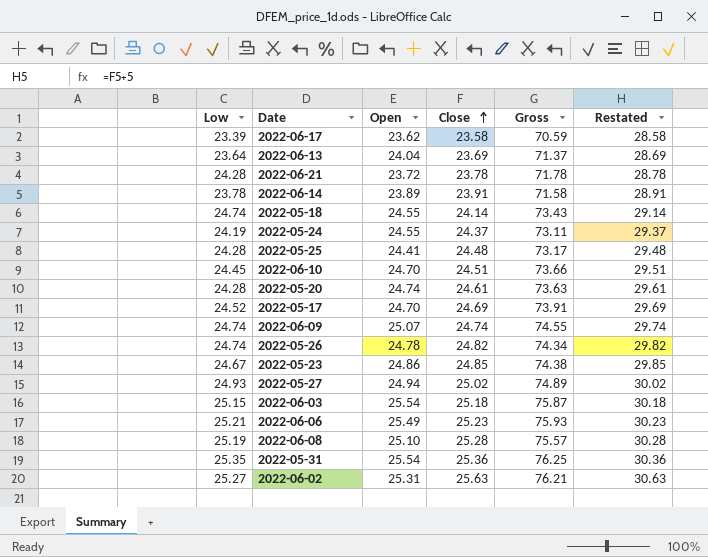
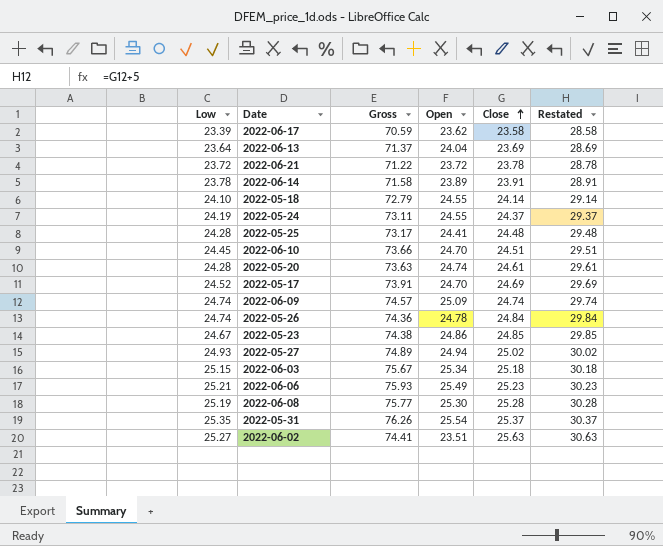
column Gross | position: 5 -> 3
2022-06-21 | Low: 24.28 -> 23.72
2022-06-21 | Gross: 71.78 -> 71.22
2022-05-18 | Low: 24.74 -> 24.10
2022-05-18 | Gross: 73.43 -> 72.79
2022-06-09 | Gross: 74.55 -> 74.57
2022-06-09 | Open: 25.07 -> 25.09
2022-05-26 | Gross: 74.34 -> 74.36
2022-05-26 | Close: 24.82 -> 24.84
2022-05-26 | Restated: 29.82 -> 29.84
2022-06-03 | Gross: 75.87 -> 75.67
2022-06-03 | Open: 25.54 -> 25.34
2022-06-08 | Gross: 75.57 -> 75.77
2022-06-08 | Open: 25.10 -> 25.30
2022-05-31 | Gross: 76.25 -> 76.26
2022-05-31 | Close: 25.36 -> 25.37
2022-05-31 | Restated: 30.36 -> 30.37
2022-06-02 | Gross: 76.21 -> 74.41
2022-06-02 | Open: 25.31 -> 23.51

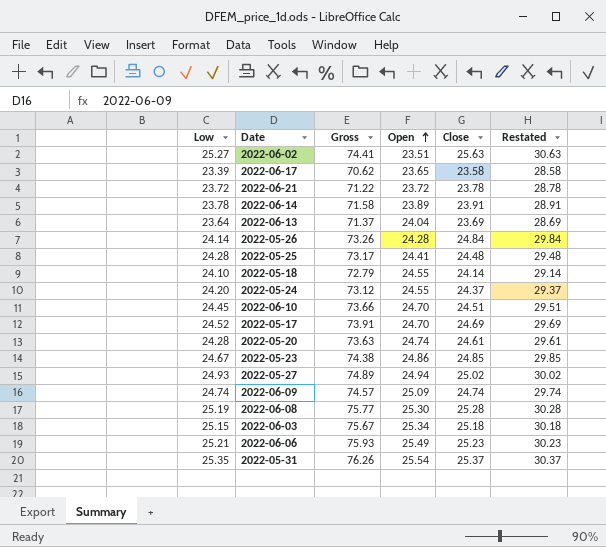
row order: Close ascending -> Open ascending
2022-06-17 | Gross: 70.59 -> 70.62
2022-06-17 | Open: 23.62 -> 23.65
2022-05-26 | Low: 24.74 -> 24.14
2022-05-26 | Gross: 74.36 -> 73.26
2022-05-26 | Open: 24.78 -> 24.28
2022-05-24 | Low: 24.19 -> 24.20
2022-05-24 | Gross: 73.11 -> 73.12

